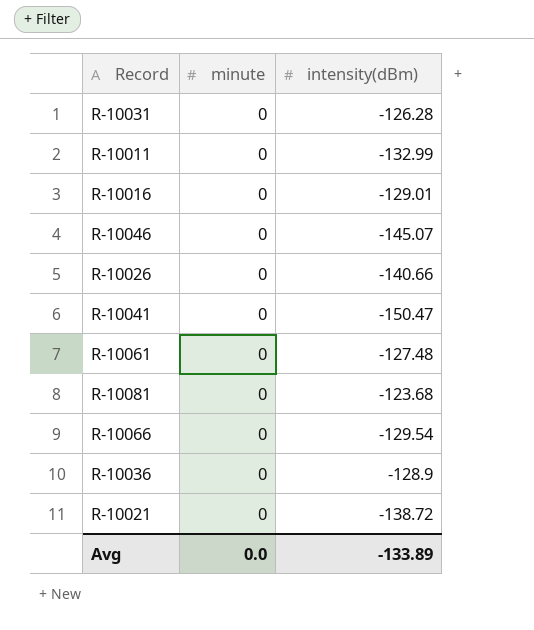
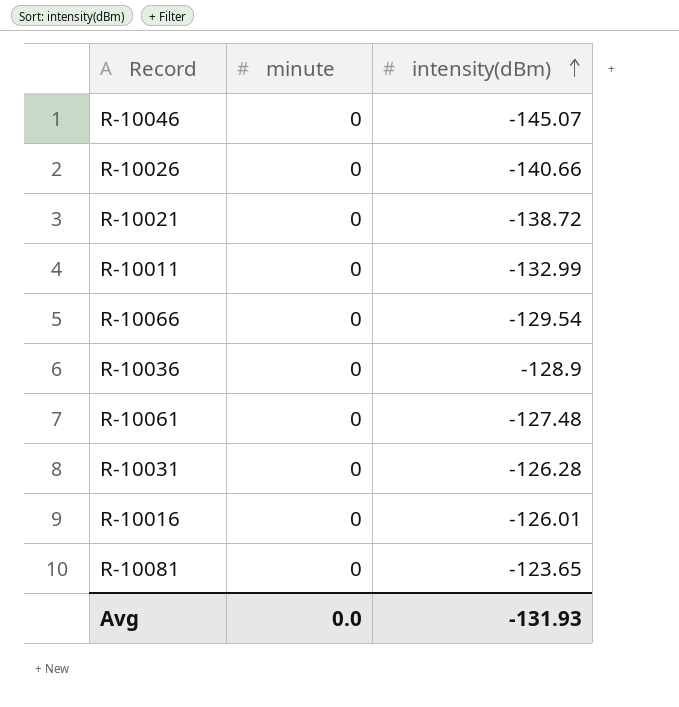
row order: none -> intensity(dBm) ascending
row R-10041: 0 | -150.47 -> none
R-10016 | intensity(dBm): -129.01 -> -126.01
R-10081 | intensity(dBm): -123.68 -> -123.65
Avg | intensity(dBm): -133.89 -> -131.93

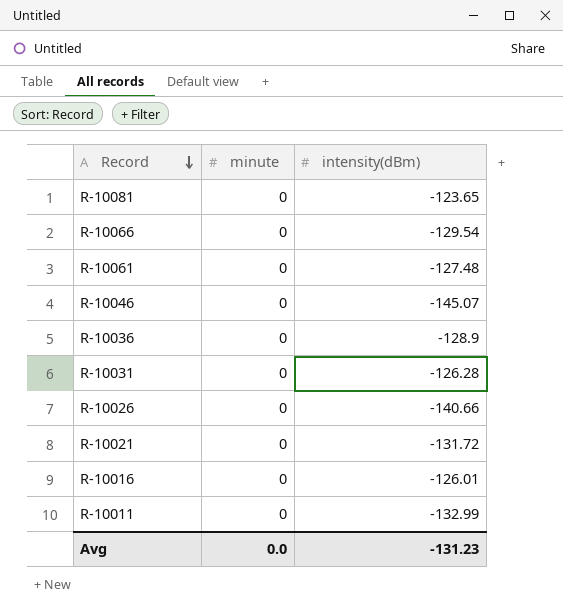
row order: intensity(dBm) ascending -> Record descending
R-10021 | intensity(dBm): -138.72 -> -131.72
Avg | intensity(dBm): -131.93 -> -131.23

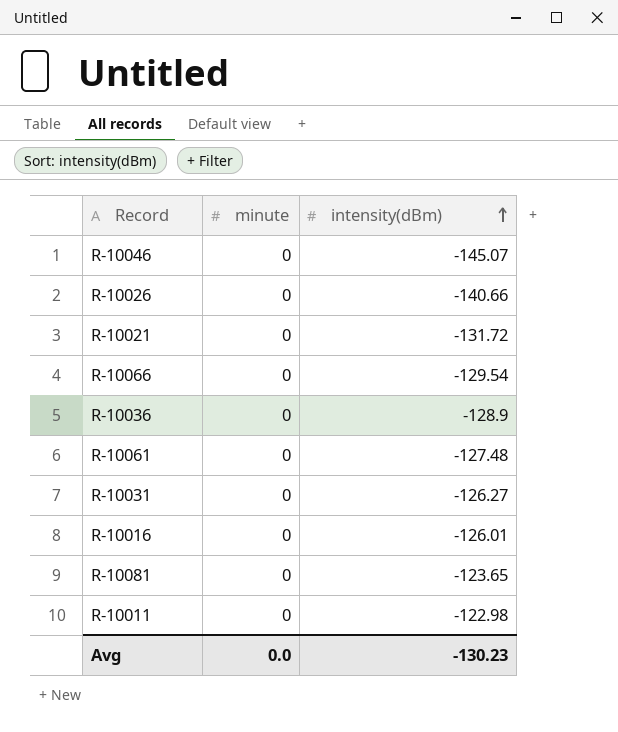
row order: Record descending -> intensity(dBm) ascending
R-10031 | intensity(dBm): -126.28 -> -126.27
R-10011 | intensity(dBm): -132.99 -> -122.98
Avg | intensity(dBm): -131.23 -> -130.23

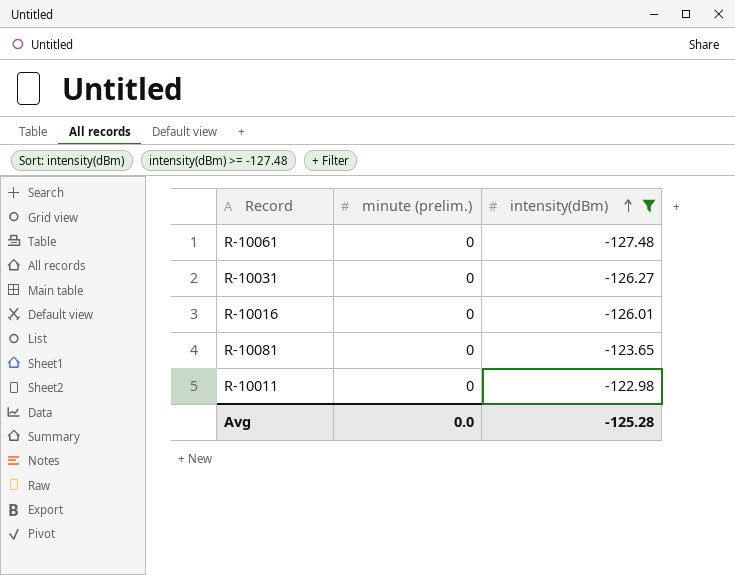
filter: none -> intensity(dBm) >= -127.48
column name: minute -> minute (prelim.)
Avg | intensity(dBm): -130.23 -> -125.28

